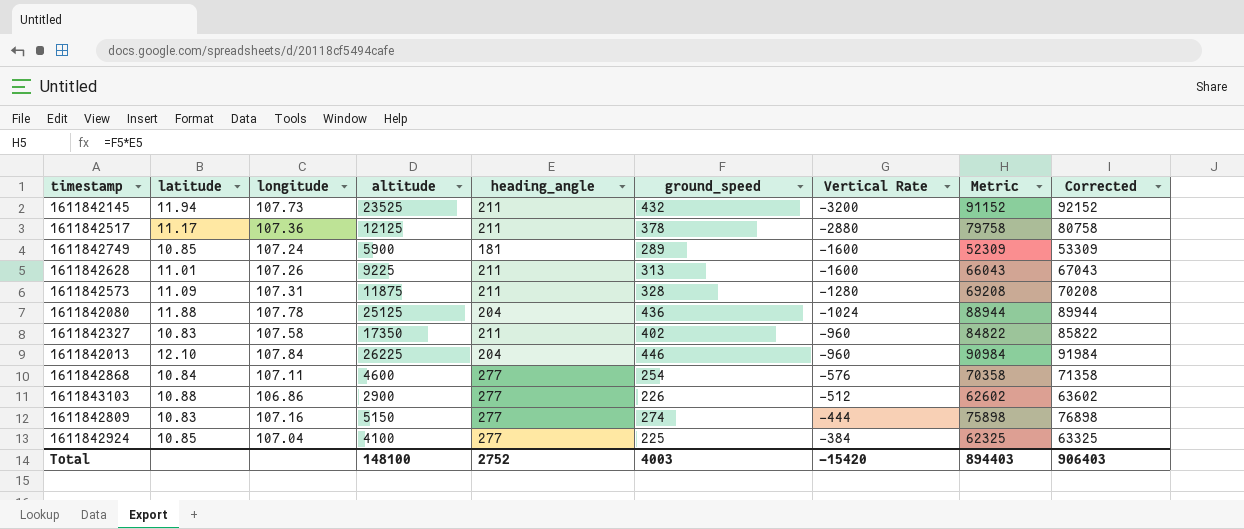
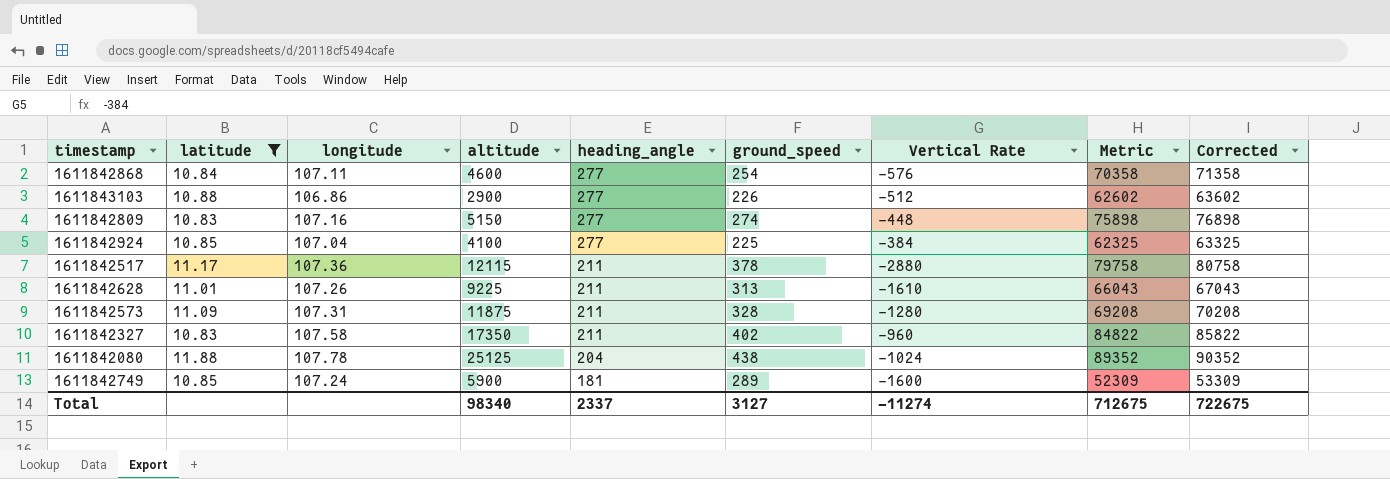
filter: none -> latitude <= 11.88
row order: Vertical Rate ascending -> heading_angle descending
1611842809 | Vertical Rate: -444 -> -448
1611842517 | altitude: 12125 -> 12115
1611842628 | Vertical Rate: -1600 -> -1610
1611842080 | ground_speed: 436 -> 438
1611842080 | Metric: 88944 -> 89352
1611842080 | Corrected: 89944 -> 90352
Total | altitude: 148100 -> 98340
Total | heading_angle: 2752 -> 2337
Total | ground_speed: 4003 -> 3127
Total | Vertical Rate: -15420 -> -11274
Total | Metric: 894403 -> 712675
Total | Corrected: 906403 -> 722675

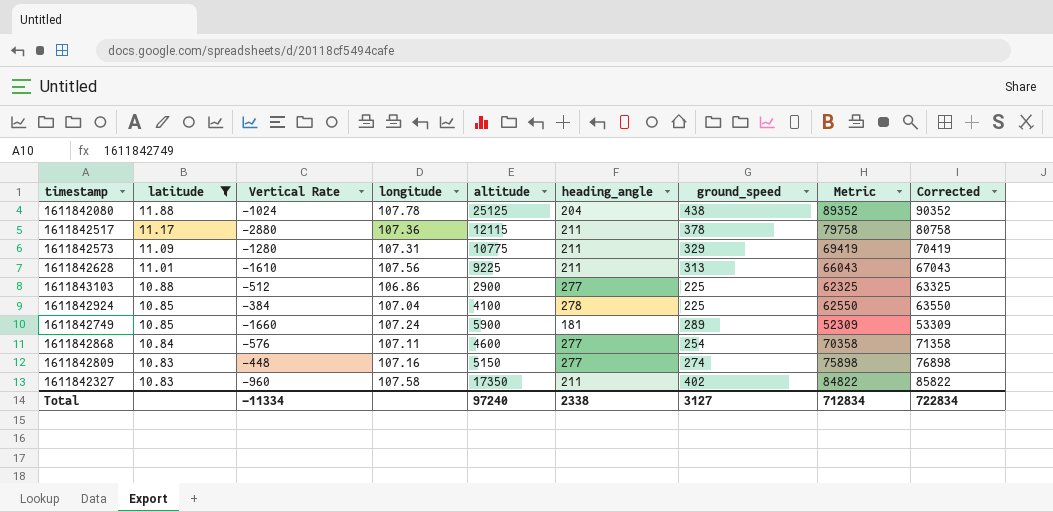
row order: heading_angle descending -> latitude descending
column Vertical Rate | position: 7 -> 3
1611842573 | altitude: 11875 -> 10775
1611842573 | ground_speed: 328 -> 329
1611842573 | Metric: 69208 -> 69419
1611842573 | Corrected: 70208 -> 70419
1611842628 | longitude: 107.26 -> 107.56
1611843103 | ground_speed: 226 -> 225
1611843103 | Metric: 62602 -> 62325
1611843103 | Corrected: 63602 -> 63325
1611842924 | heading_angle: 277 -> 278
1611842924 | Metric: 62325 -> 62550
1611842924 | Corrected: 63325 -> 63550
1611842749 | Vertical Rate: -1600 -> -1660
Total | Vertical Rate: -11274 -> -11334
Total | altitude: 98340 -> 97240
Total | heading_angle: 2337 -> 2338
Total | Metric: 712675 -> 712834
Total | Corrected: 722675 -> 722834

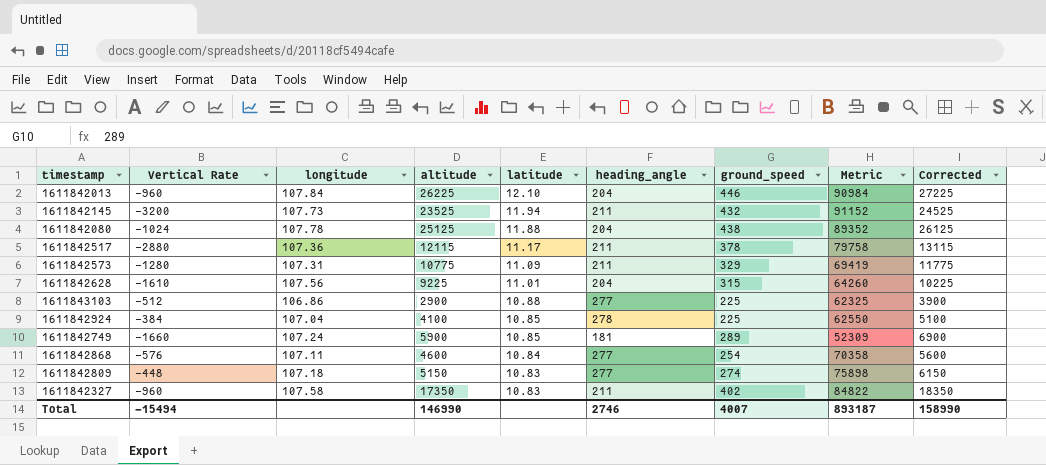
filter: latitude <= 11.88 -> none
column latitude | position: 2 -> 5
column Corrected | formula: [Metric] + 1000 -> [altitude] + 1000
1611842628 | heading_angle: 211 -> 204
1611842628 | ground_speed: 313 -> 315
1611842628 | Metric: 66043 -> 64260
1611842809 | longitude: 107.16 -> 107.18
Total | Vertical Rate: -11334 -> -15494
Total | altitude: 97240 -> 146990
Total | heading_angle: 2338 -> 2746
Total | ground_speed: 3127 -> 4007
Total | Metric: 712834 -> 893187
Total | Corrected: 722834 -> 158990

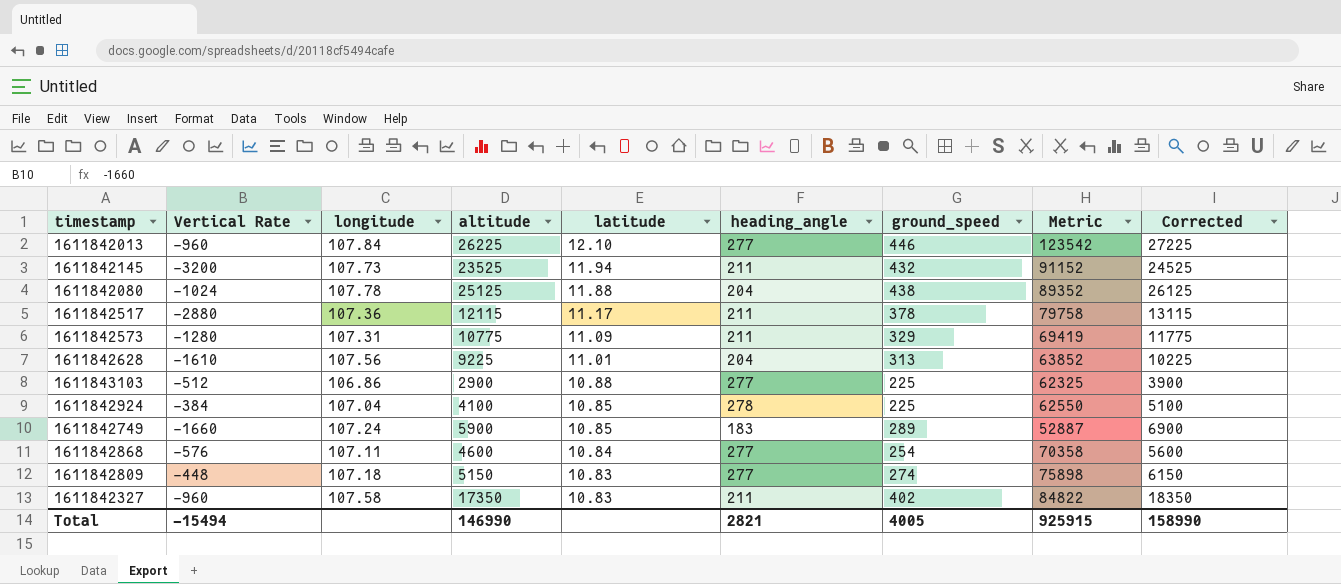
1611842013 | heading_angle: 204 -> 277
1611842013 | Metric: 90984 -> 123542
1611842628 | ground_speed: 315 -> 313
1611842628 | Metric: 64260 -> 63852
1611842749 | heading_angle: 181 -> 183
1611842749 | Metric: 52309 -> 52887
Total | heading_angle: 2746 -> 2821
Total | ground_speed: 4007 -> 4005
Total | Metric: 893187 -> 925915

